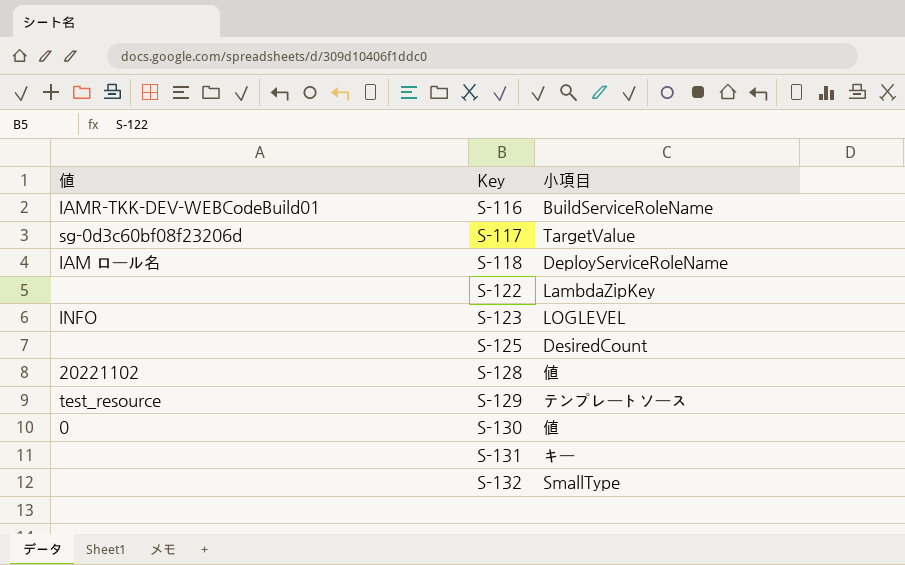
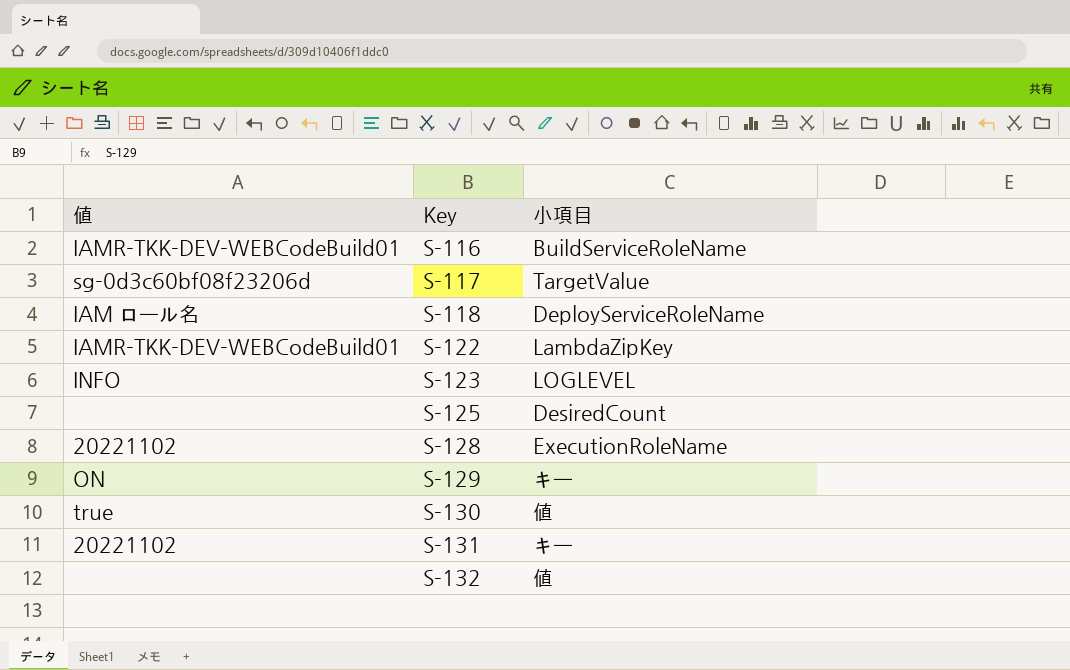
S-122 | 値: none -> IAMR-TKK-DEV-WEBCodeBuild01
S-128 | 小項目: 値 -> ExecutionRoleName
S-129 | 値: test_resource -> ON
S-129 | 小項目: テンプレートソース -> キー
S-130 | 値: 0 -> true
S-131 | 値: none -> 20221102
S-132 | 小項目: SmallType -> 値

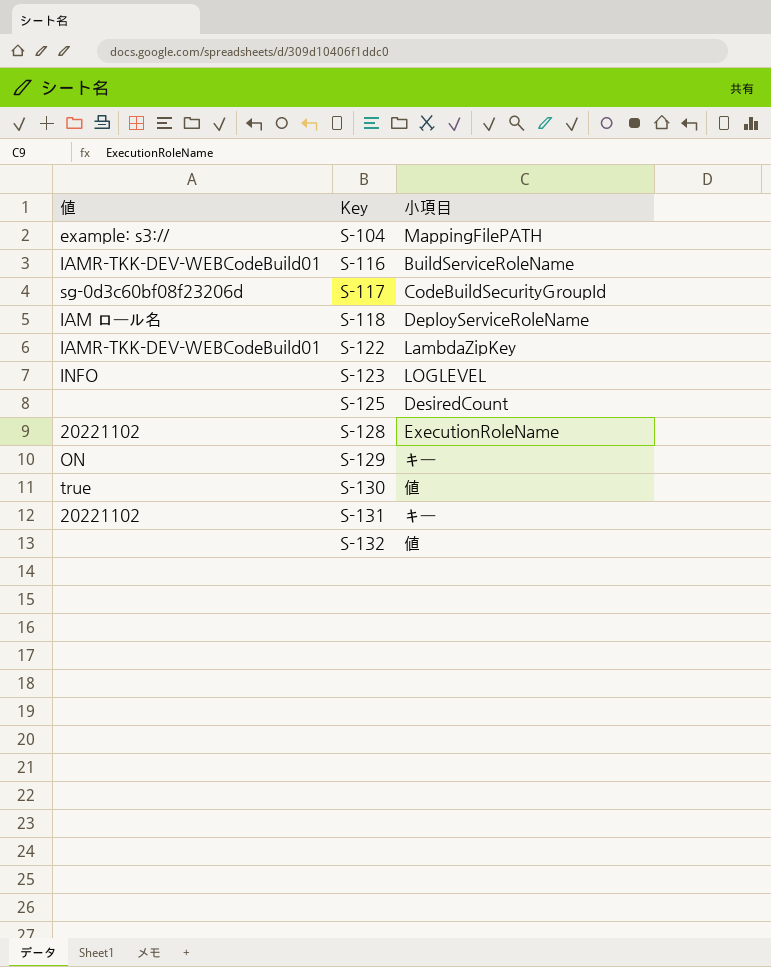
row S-104: none -> example: s3:// | MappingFilePATH
S-117 | 小項目: TargetValue -> CodeBuildSecurityGroupId

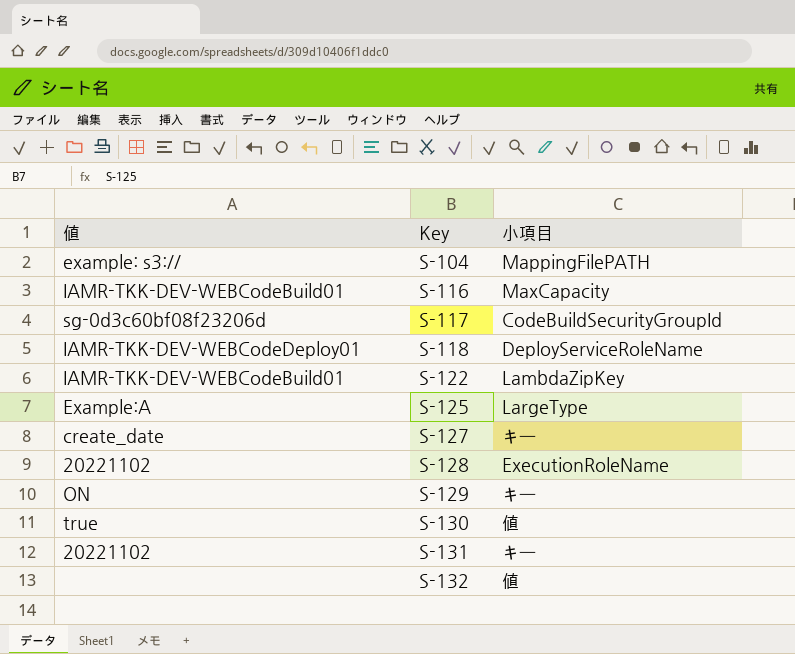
row S-123: INFO | LOGLEVEL -> none
S-116 | 小項目: BuildServiceRoleName -> MaxCapacity
S-118 | 値: IAM ロール名 -> IAMR-TKK-DEV-WEBCodeDeploy01
S-125 | 値: none -> Example:A
S-125 | 小項目: DesiredCount -> LargeType
row S-127: none -> create_date | キー

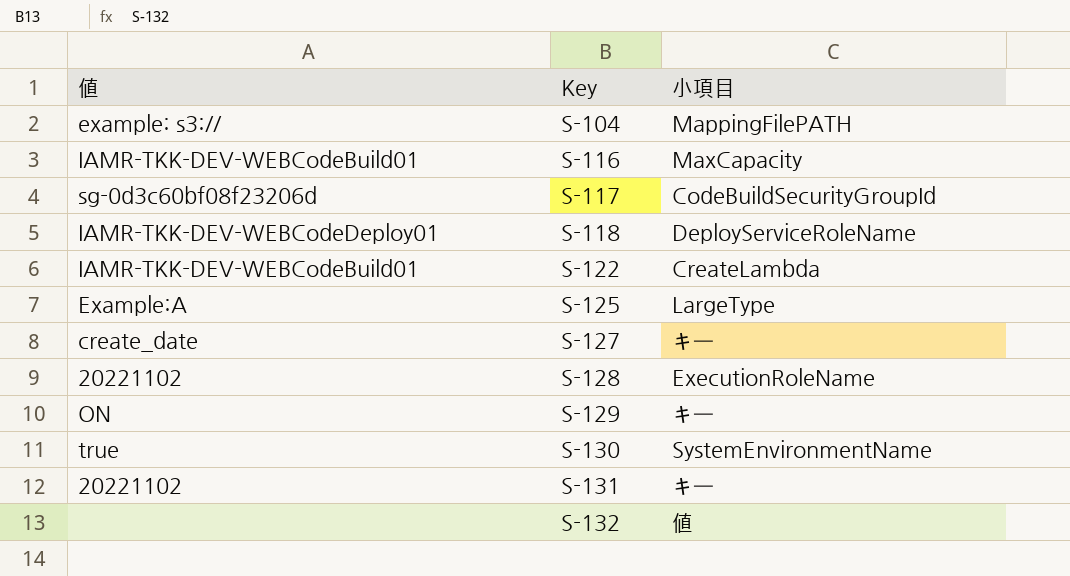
S-122 | 小項目: LambdaZipKey -> CreateLambda
S-130 | 小項目: 値 -> SystemEnvironmentName

